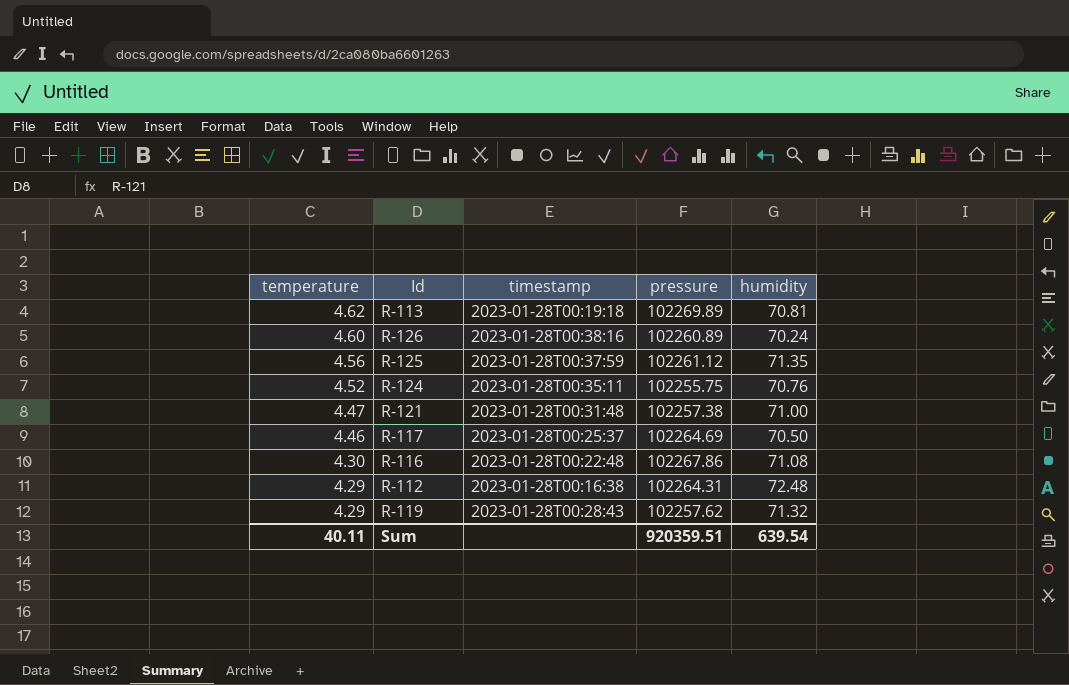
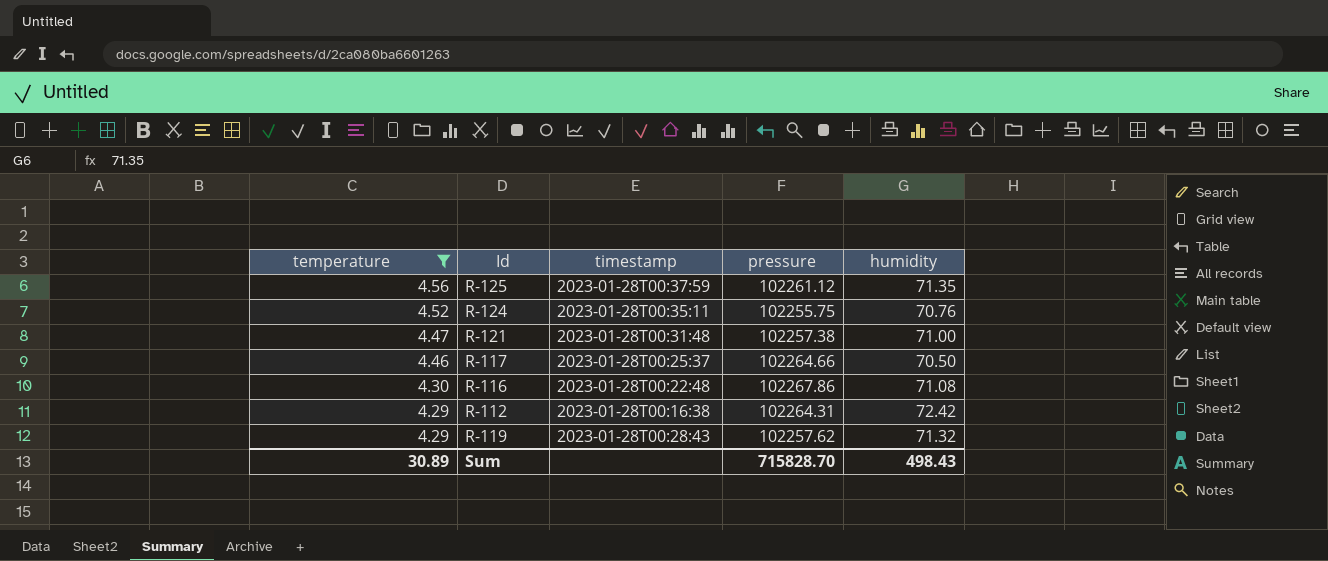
filter: none -> temperature <= 4.56
R-117 | pressure: 102264.69 -> 102264.66
R-112 | humidity: 72.48 -> 72.42
Sum | temperature: 40.11 -> 30.89
Sum | pressure: 920359.51 -> 715828.70
Sum | humidity: 639.54 -> 498.43

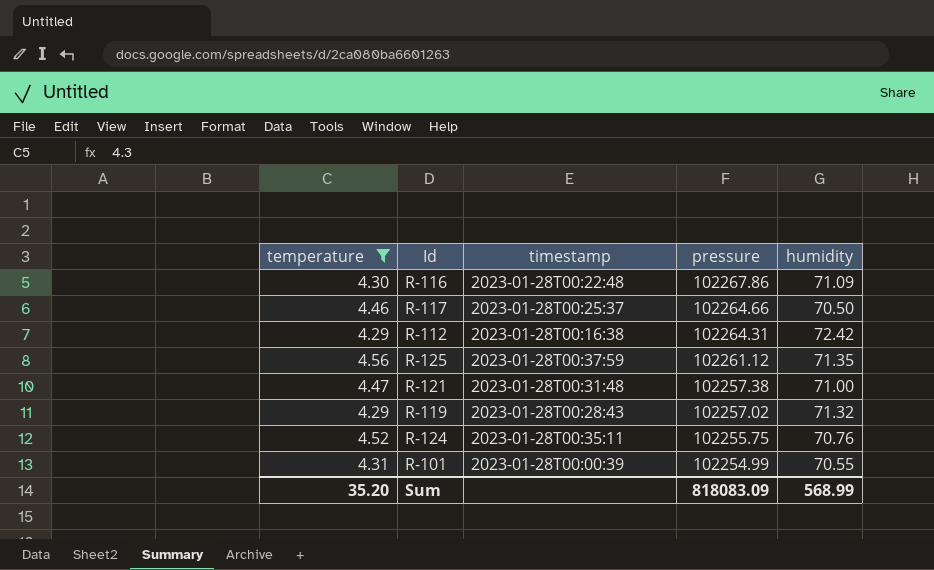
row order: temperature descending -> pressure descending
R-116 | humidity: 71.08 -> 71.09
R-119 | pressure: 102257.62 -> 102257.02
row R-101: none -> 4.31 | 2023-01-28T00:00:39 | 102254.99 | 70.55
Sum | temperature: 30.89 -> 35.20
Sum | pressure: 715828.70 -> 818083.09
Sum | humidity: 498.43 -> 568.99

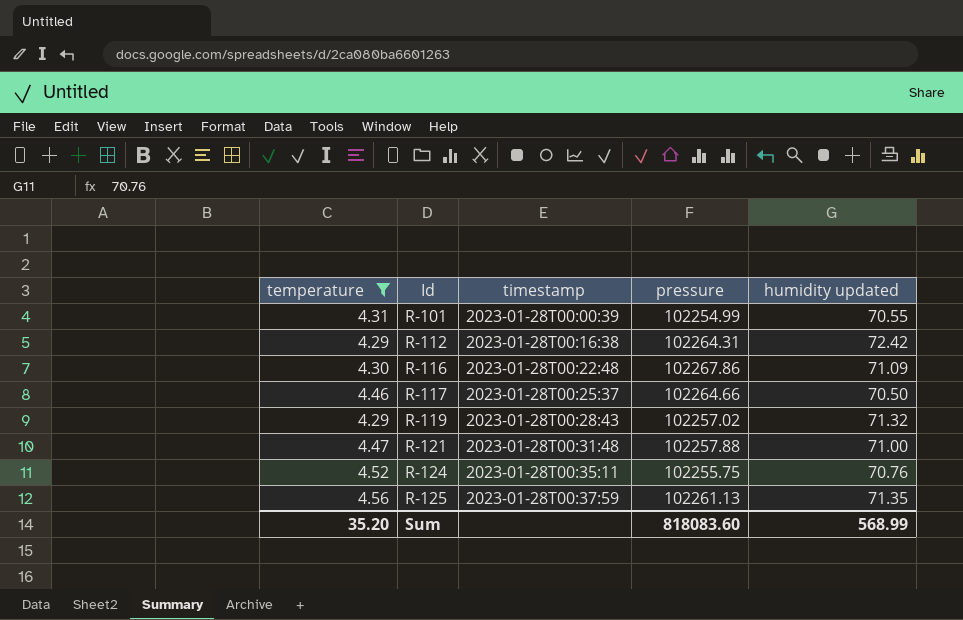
row order: pressure descending -> Id ascending
column name: humidity -> humidity updated
R-121 | pressure: 102257.38 -> 102257.88
R-125 | pressure: 102261.12 -> 102261.13
Sum | pressure: 818083.09 -> 818083.60

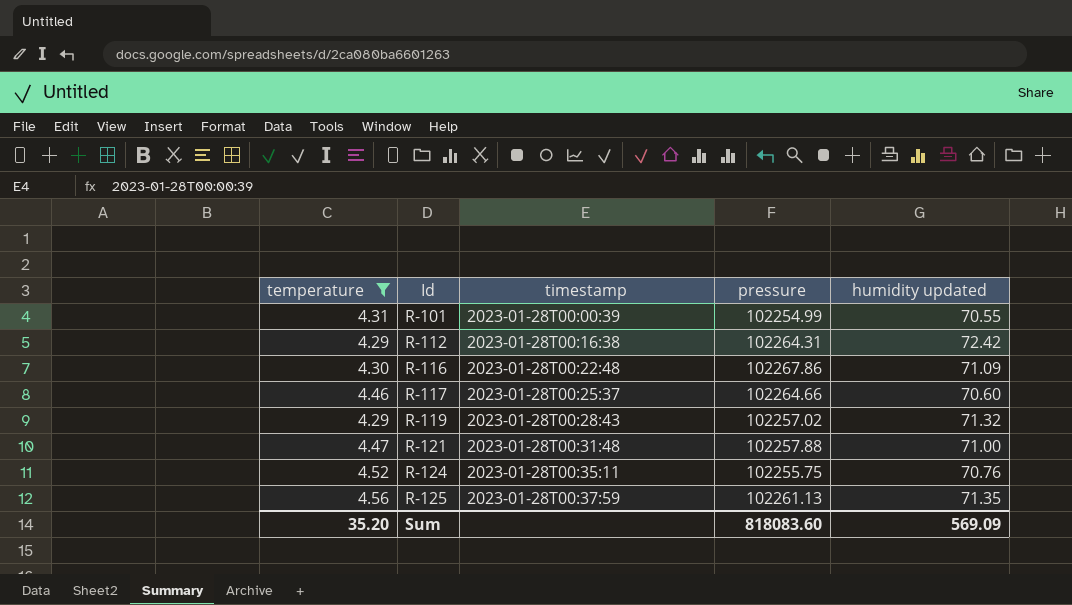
R-117 | humidity updated: 70.50 -> 70.60
Sum | humidity updated: 568.99 -> 569.09

